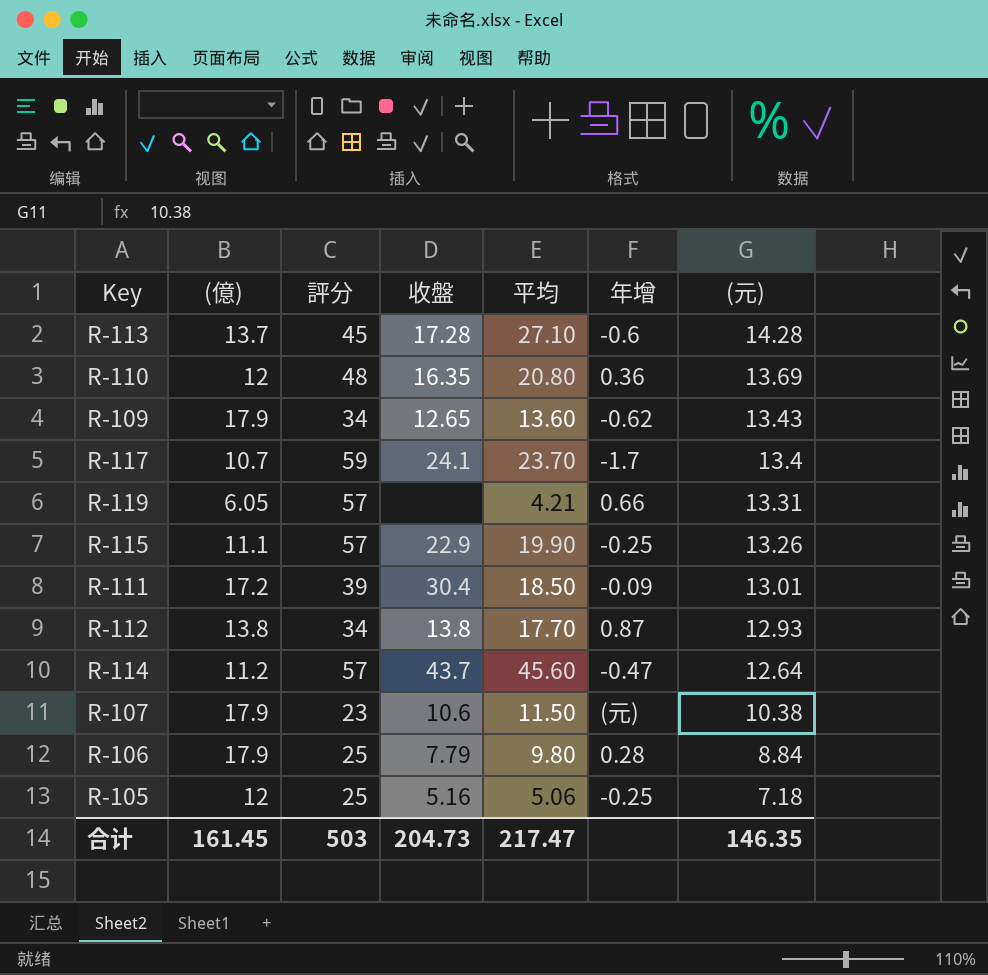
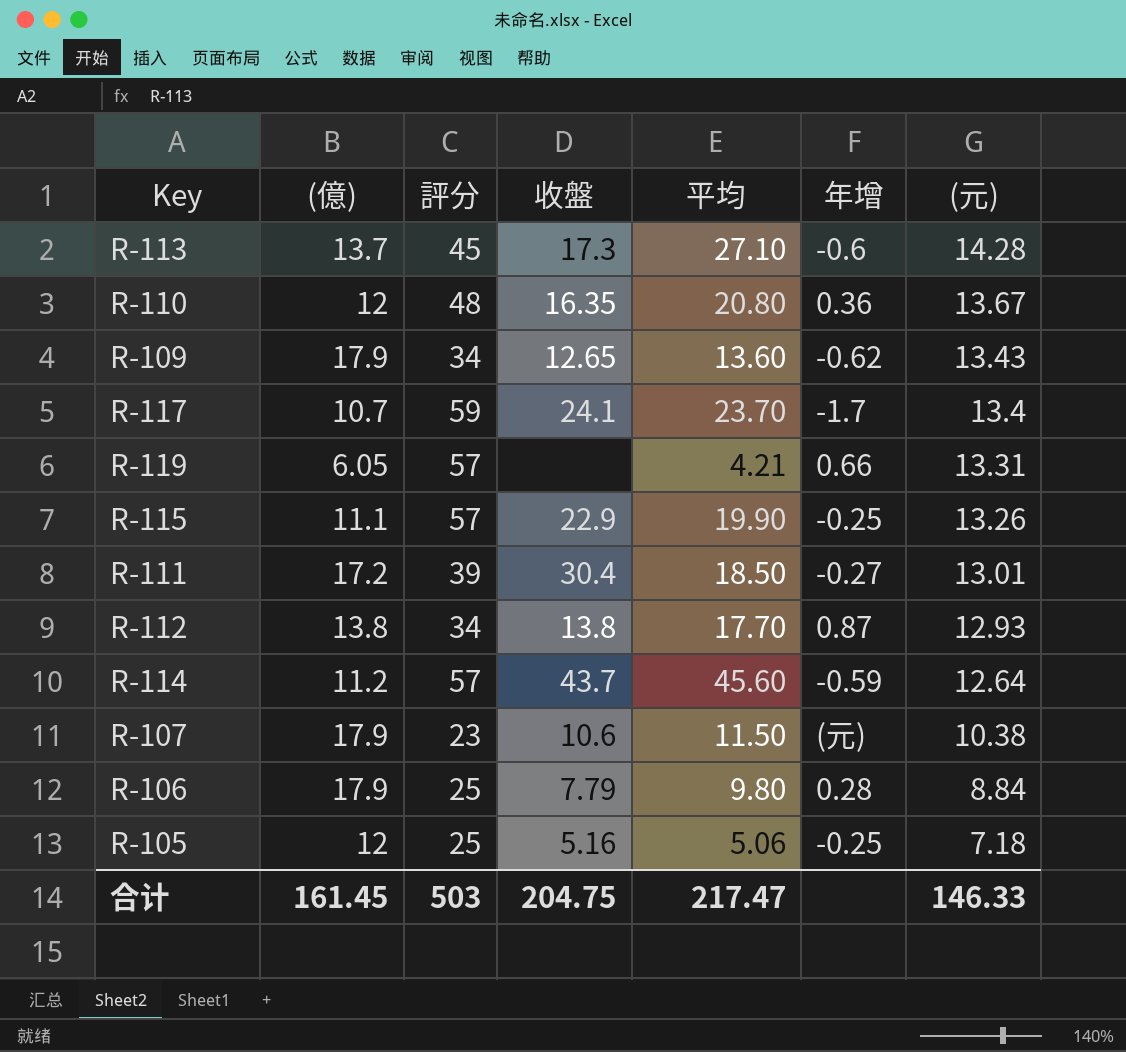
R-113 | 收盤: 17.28 -> 17.3
R-110 | (元): 13.69 -> 13.67
R-111 | 年增: -0.09 -> -0.27
R-114 | 年增: -0.47 -> -0.59
合计 | 收盤: 204.73 -> 204.75
合计 | (元): 146.35 -> 146.33

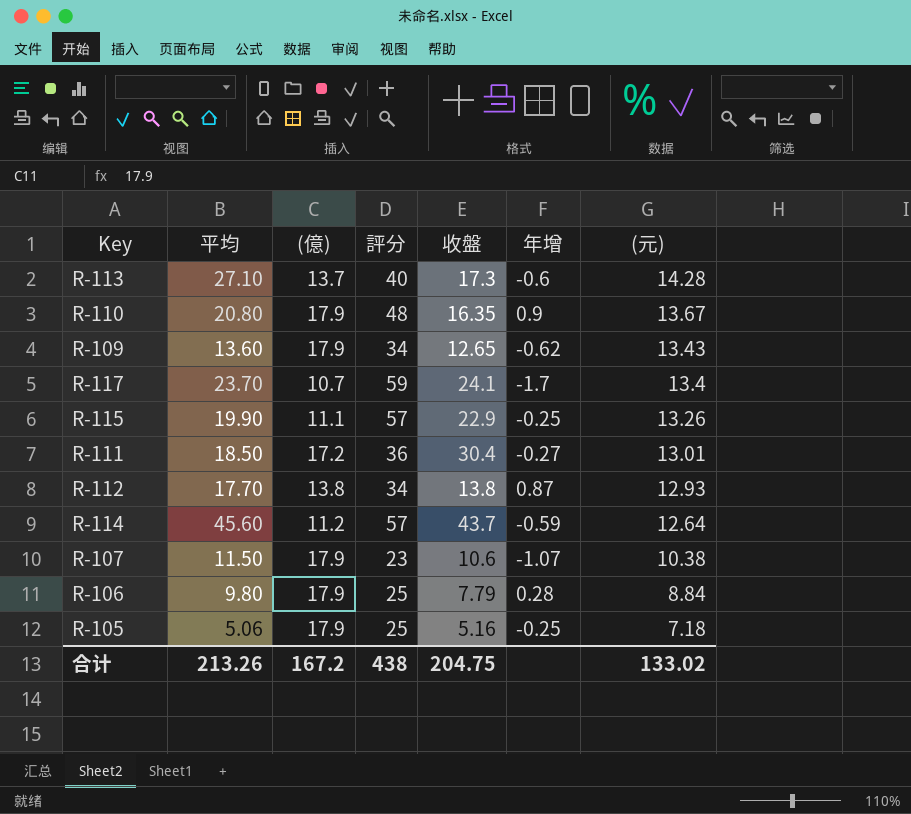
column 平均 | position: 5 -> 2
row R-119: 6.05 | 57 | none | 4.21 | 0.66 | 13.31 -> none
R-113 | 評分: 45 -> 40
R-110 | (億): 12 -> 17.9
R-110 | 年增: 0.36 -> 0.9
R-111 | 評分: 39 -> 36
R-107 | 年增: (元) -> -1.07
R-105 | (億): 12 -> 17.9
合计 | 平均: 217.47 -> 213.26
合计 | (億): 161.45 -> 167.2
合计 | 評分: 503 -> 438
合计 | (元): 146.33 -> 133.02

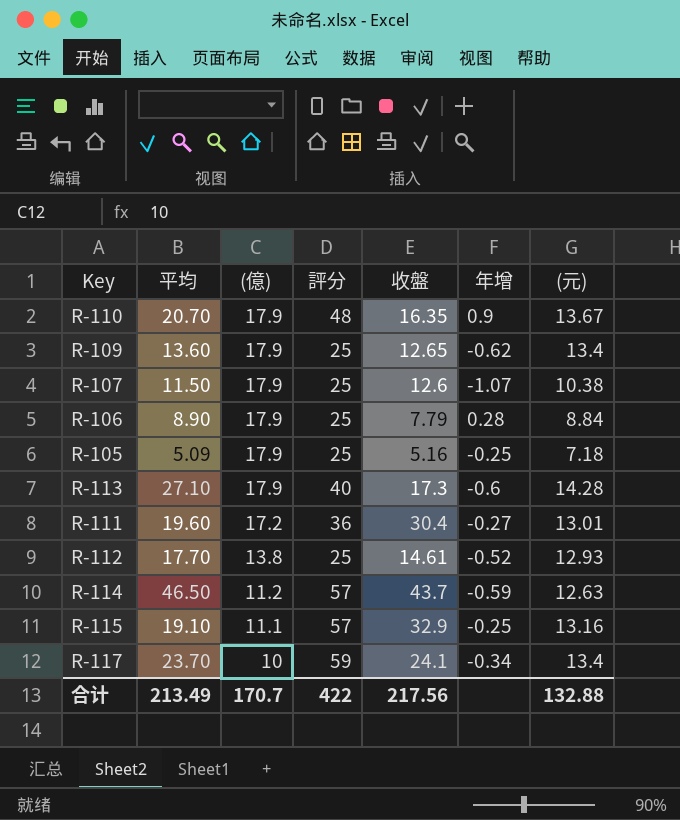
row order: (元) descending -> (億) descending
R-110 | 平均: 20.80 -> 20.70
R-109 | 評分: 34 -> 25
R-109 | (元): 13.43 -> 13.4
R-107 | 評分: 23 -> 25
R-107 | 收盤: 10.6 -> 12.6
R-106 | 平均: 9.80 -> 8.90
R-105 | 平均: 5.06 -> 5.09
R-113 | (億): 13.7 -> 17.9
R-111 | 平均: 18.50 -> 19.60
R-112 | 評分: 34 -> 25
R-112 | 收盤: 13.8 -> 14.61
R-112 | 年增: 0.87 -> -0.52
R-114 | 平均: 45.60 -> 46.50
R-114 | (元): 12.64 -> 12.63
R-115 | 平均: 19.90 -> 19.10
R-115 | 收盤: 22.9 -> 32.9
R-115 | (元): 13.26 -> 13.16
R-117 | (億): 10.7 -> 10
R-117 | 年增: -1.7 -> -0.34
合计 | 平均: 213.26 -> 213.49
合计 | (億): 167.2 -> 170.7
合计 | 評分: 438 -> 422
合计 | 收盤: 204.75 -> 217.56
合计 | (元): 133.02 -> 132.88

